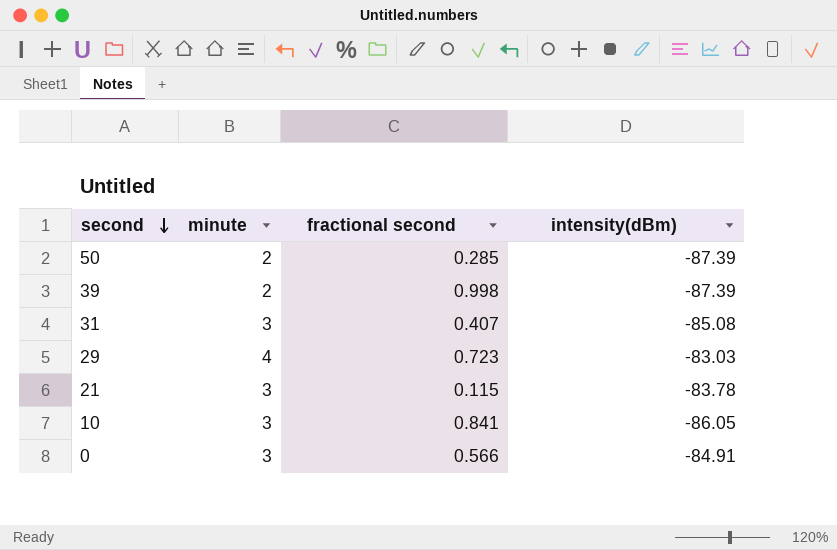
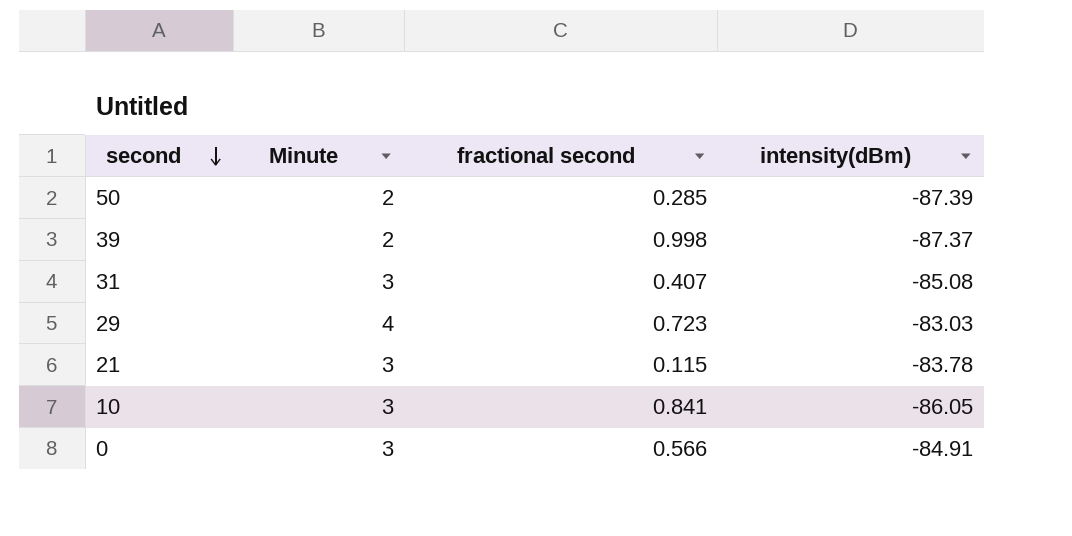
column name: minute -> Minute
39 | intensity(dBm): -87.39 -> -87.37

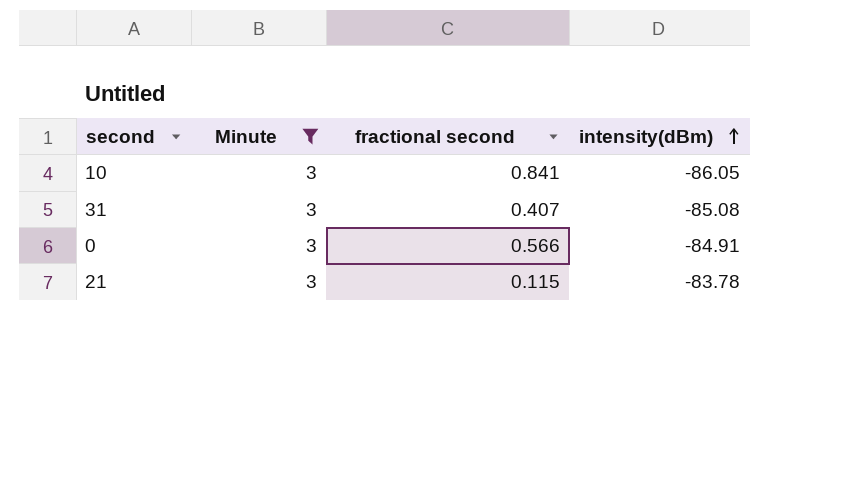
filter: none -> Minute = 3
row order: second descending -> intensity(dBm) ascending

